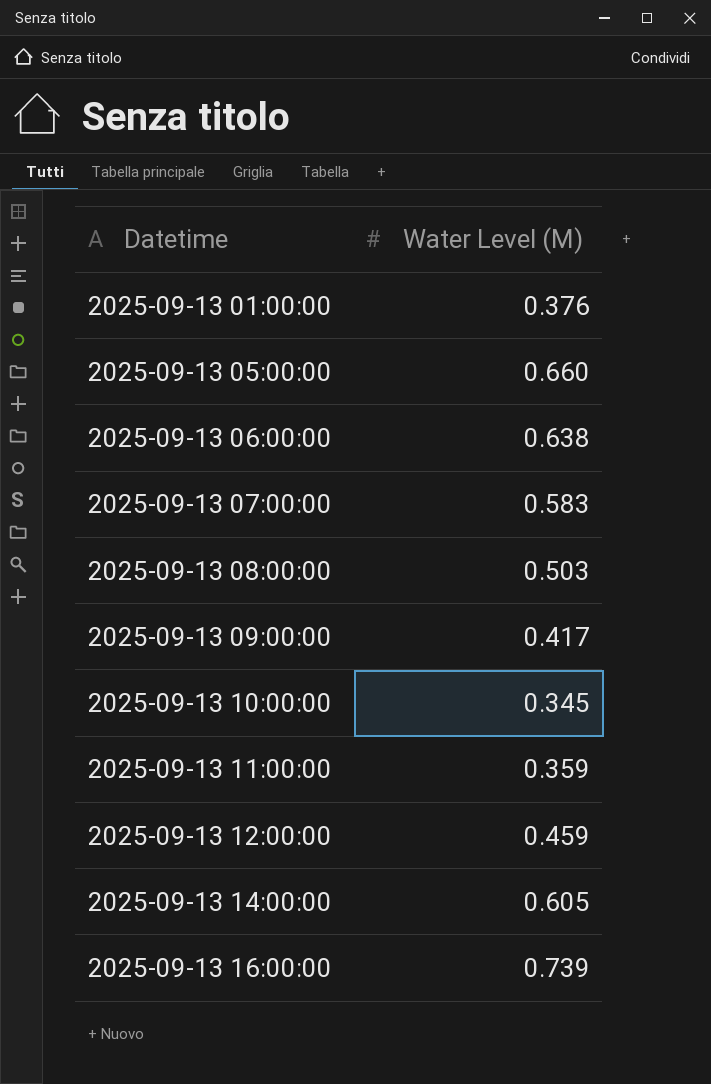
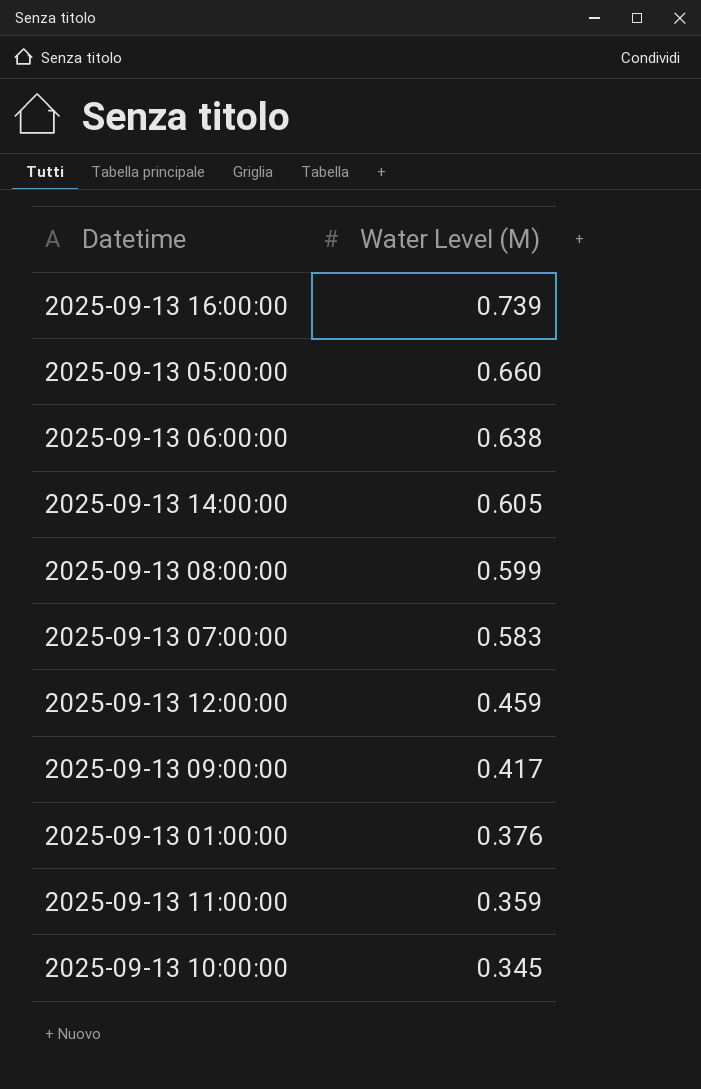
row order: Datetime ascending -> Water Level (M) descending
2025-09-13 08:00:00 | Water Level (M): 0.503 -> 0.599

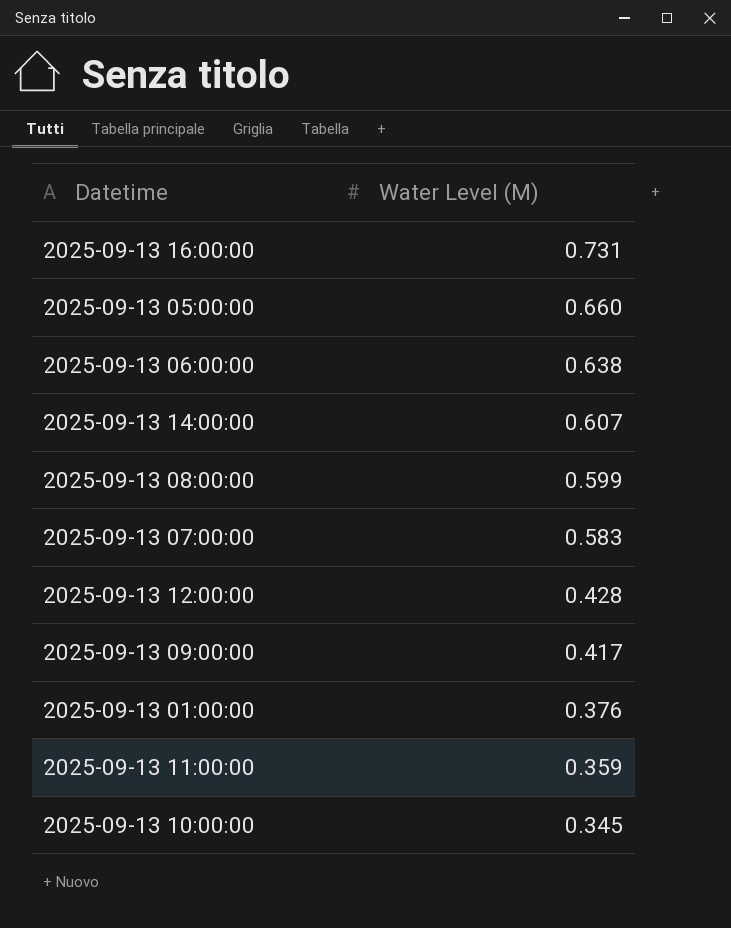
2025-09-13 16:00:00 | Water Level (M): 0.739 -> 0.731
2025-09-13 14:00:00 | Water Level (M): 0.605 -> 0.607
2025-09-13 12:00:00 | Water Level (M): 0.459 -> 0.428

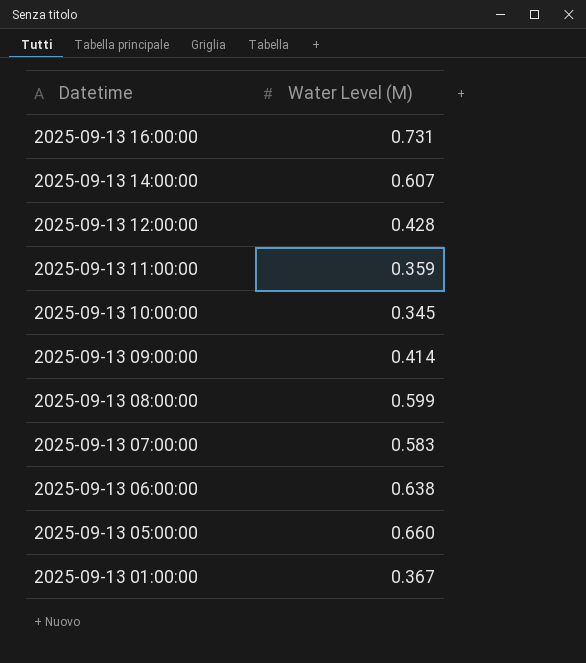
row order: Water Level (M) descending -> Datetime descending
2025-09-13 09:00:00 | Water Level (M): 0.417 -> 0.414
2025-09-13 01:00:00 | Water Level (M): 0.376 -> 0.367

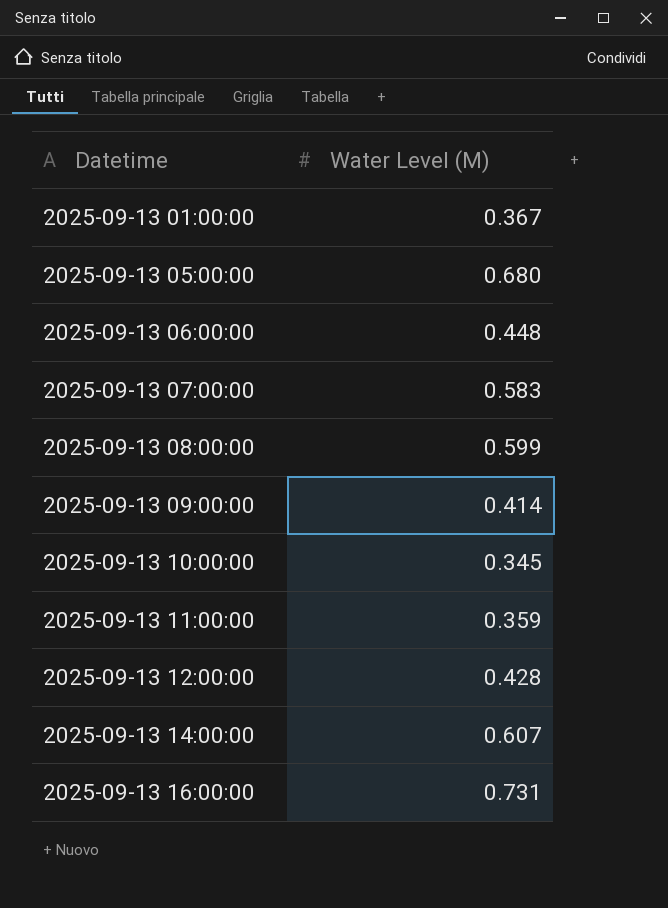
row order: Datetime descending -> Datetime ascending
2025-09-13 05:00:00 | Water Level (M): 0.660 -> 0.680
2025-09-13 06:00:00 | Water Level (M): 0.638 -> 0.448

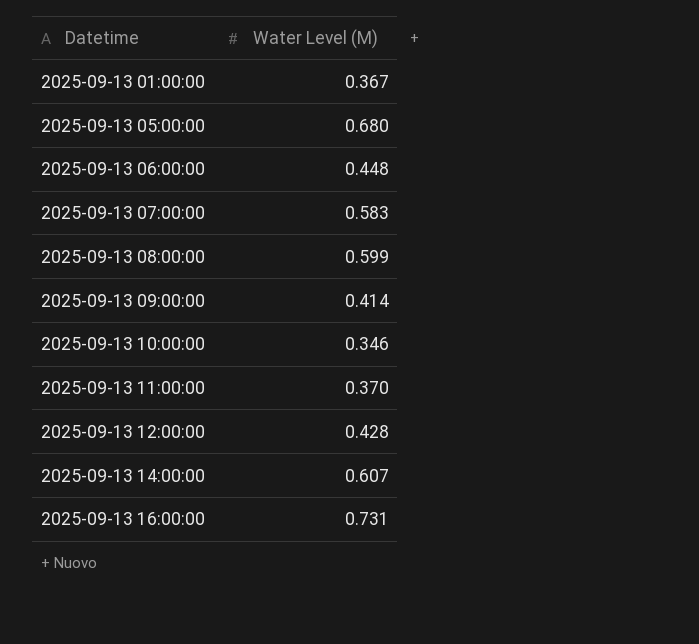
2025-09-13 10:00:00 | Water Level (M): 0.345 -> 0.346
2025-09-13 11:00:00 | Water Level (M): 0.359 -> 0.370

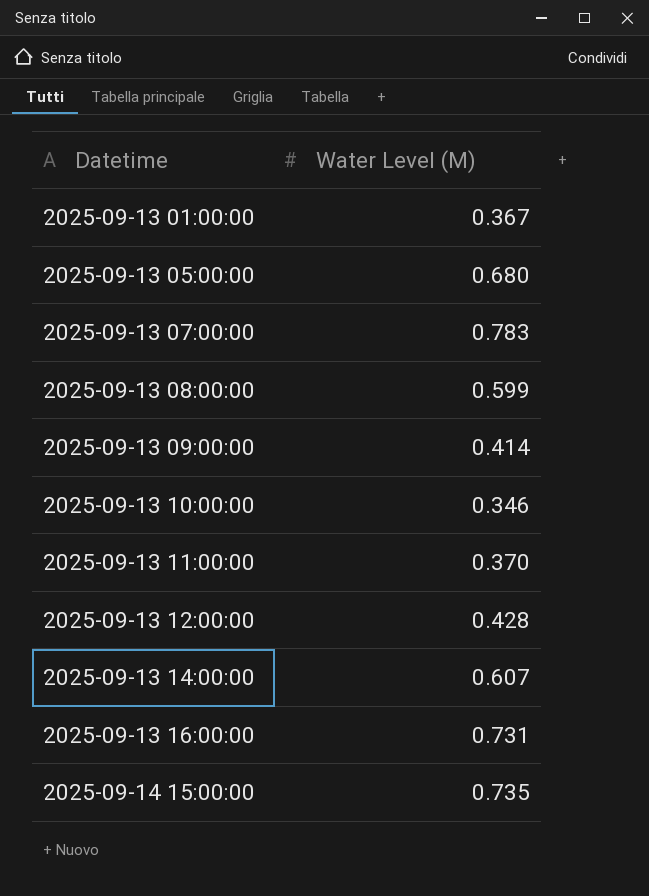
row 2025-09-13 06:00:00: 0.448 -> none
2025-09-13 07:00:00 | Water Level (M): 0.583 -> 0.783
row 2025-09-14 15:00:00: none -> 0.735

